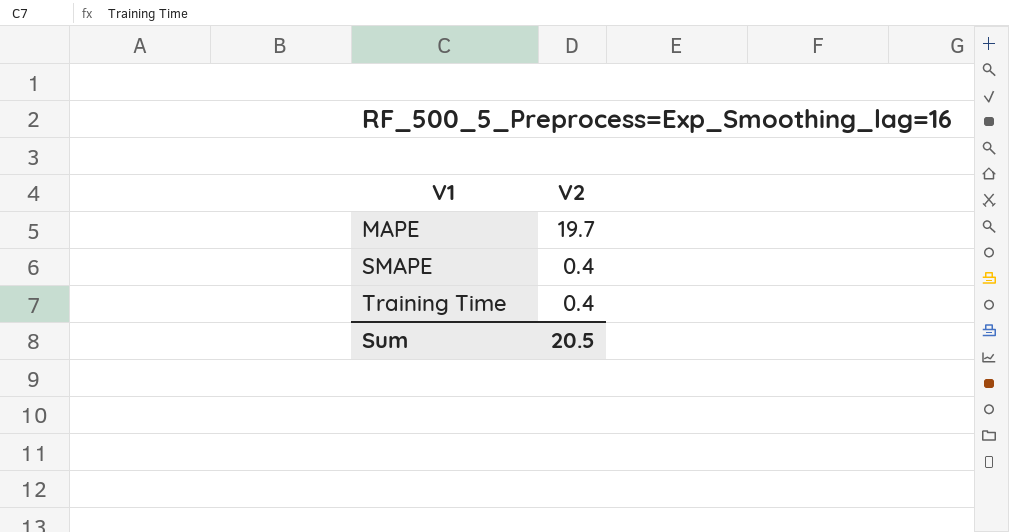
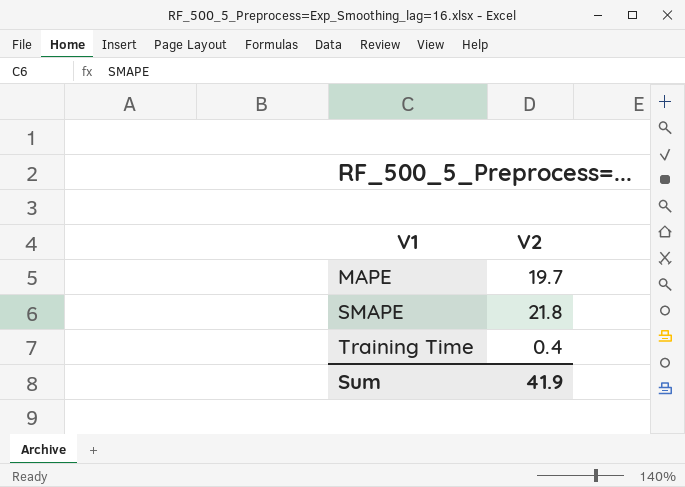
SMAPE | V2: 0.4 -> 21.8
Sum | V2: 20.5 -> 41.9

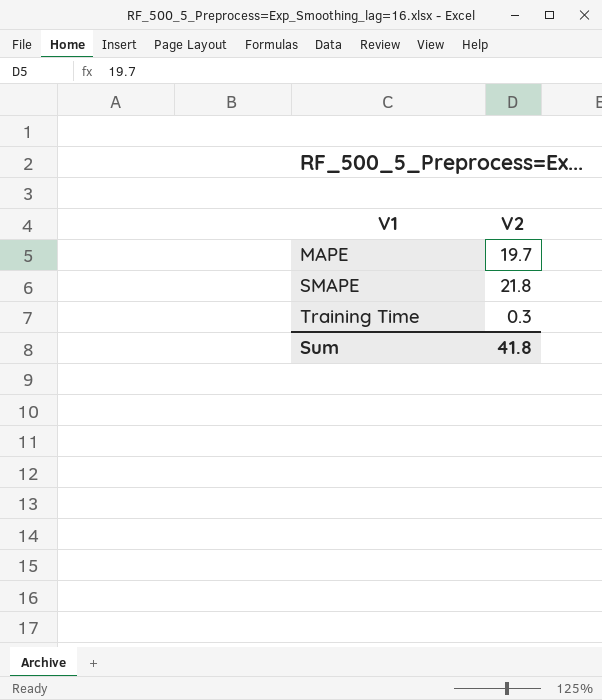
Training Time | V2: 0.4 -> 0.3
Sum | V2: 41.9 -> 41.8

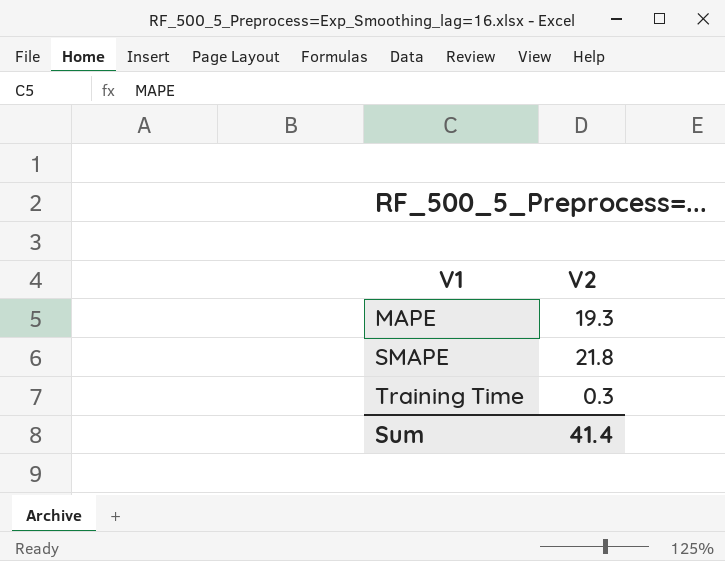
MAPE | V2: 19.7 -> 19.3
Sum | V2: 41.8 -> 41.4

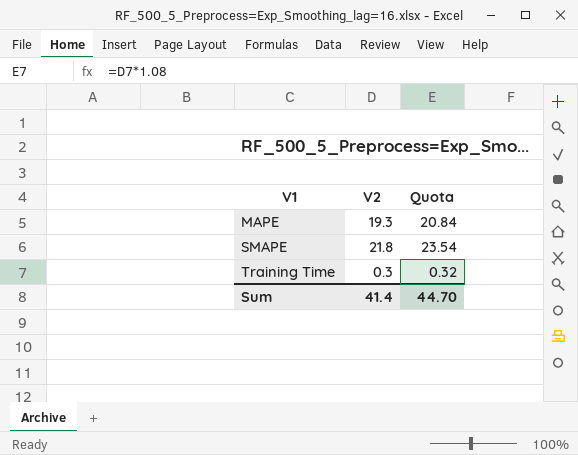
column Quota | formula: none -> [V2] * 1.08

